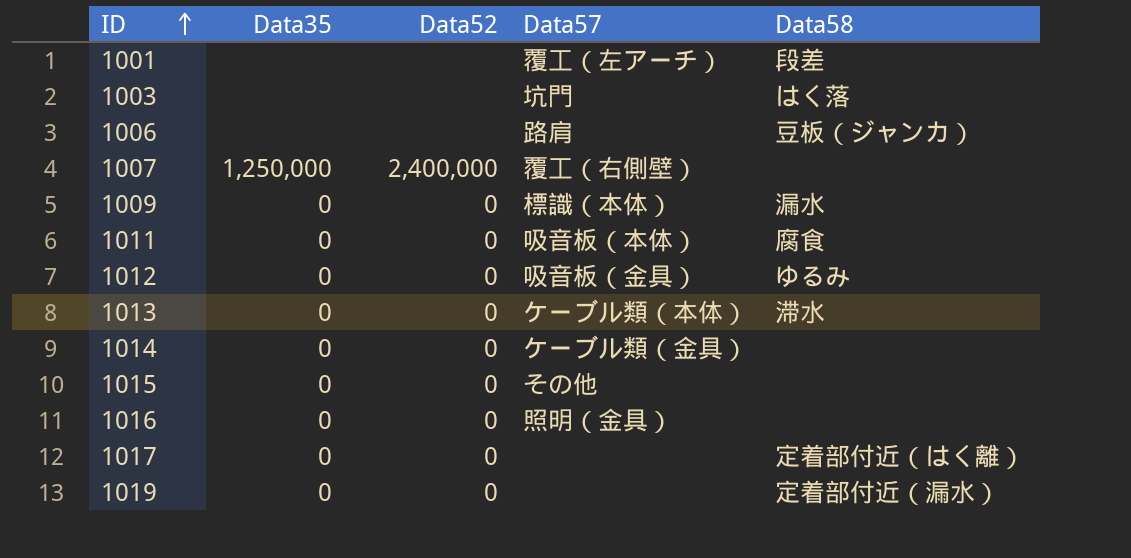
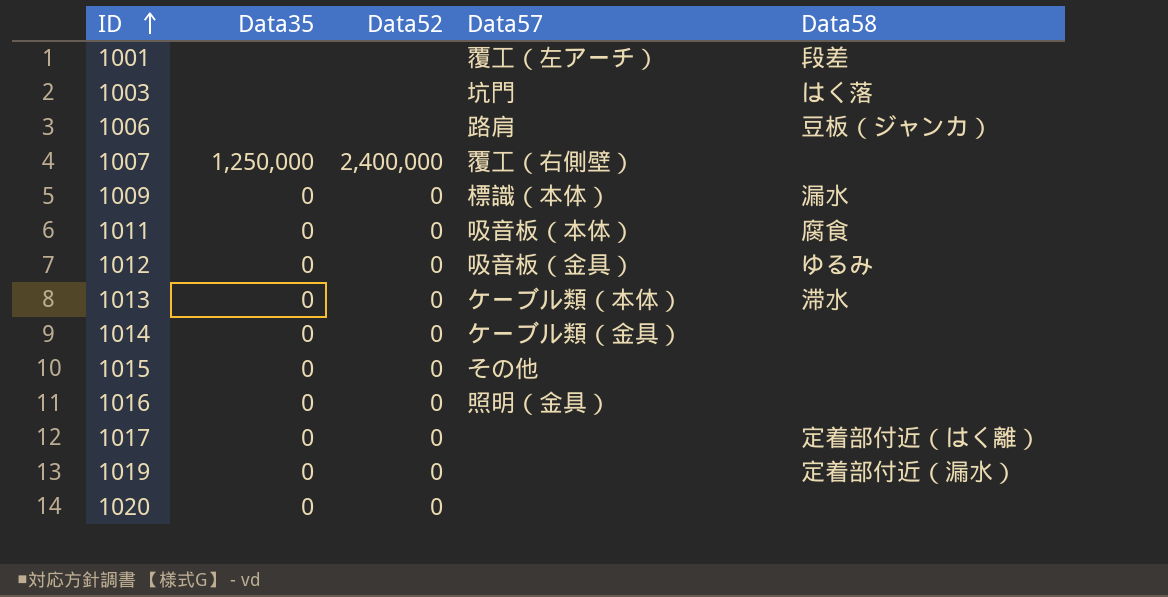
row 1020: none -> 0 | 0 | none | none

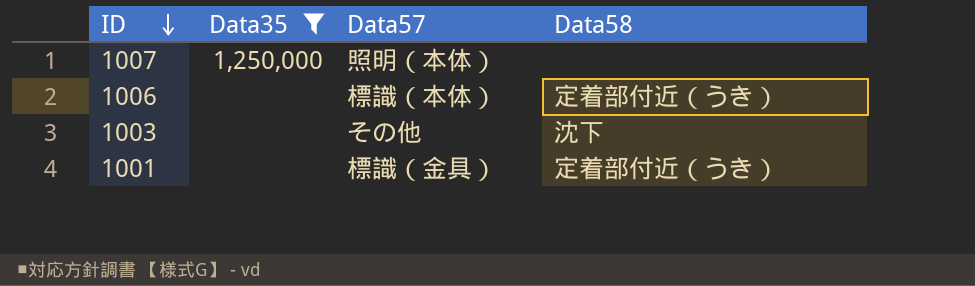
filter: none -> Data35 != 0
row order: ID ascending -> ID descending
column Data52 | position: 3 -> none
1007 | Data57: 覆工（右側壁） -> 照明（本体）
1006 | Data57: 路肩 -> 標識（本体）
1006 | Data58: 豆板（ジャンカ） -> 定着部付近（うき）
1003 | Data57: 坑門 -> その他
1003 | Data58: はく落 -> 沈下
1001 | Data57: 覆工（左アーチ） -> 標識（金具）
1001 | Data58: 段差 -> 定着部付近（うき）

